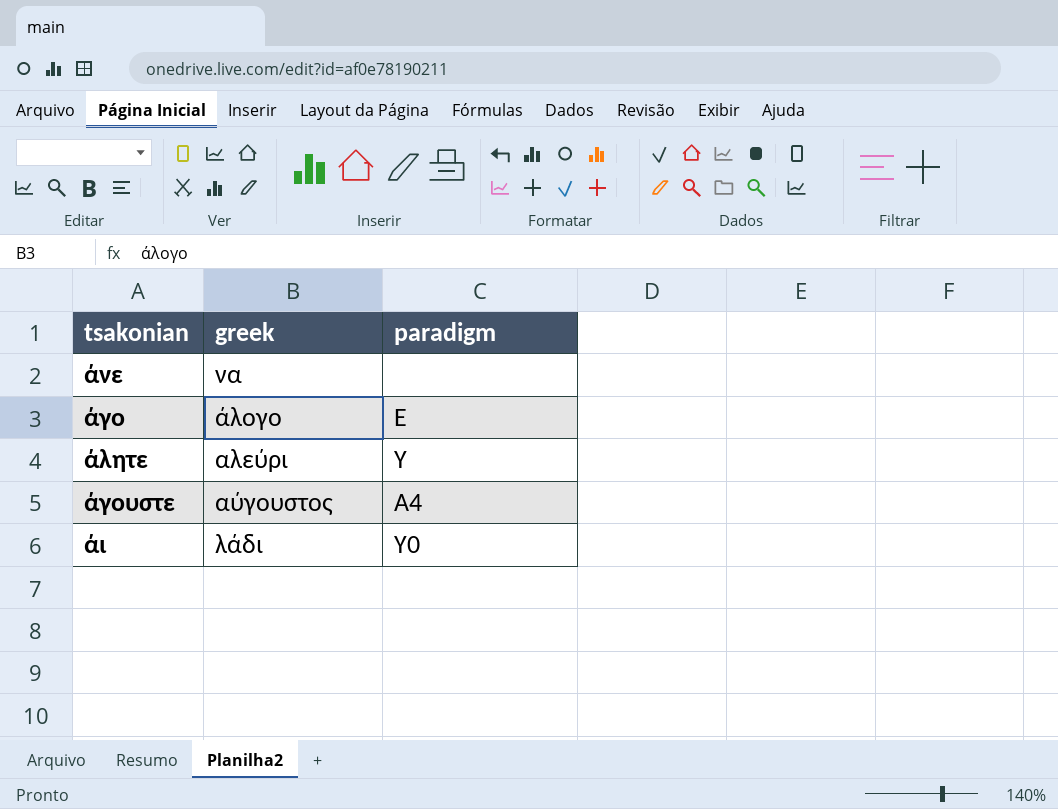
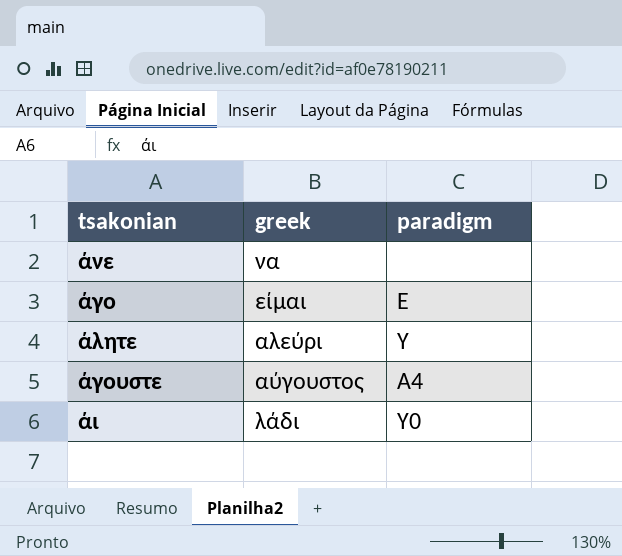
άγο | greek: άλογο -> είμαι

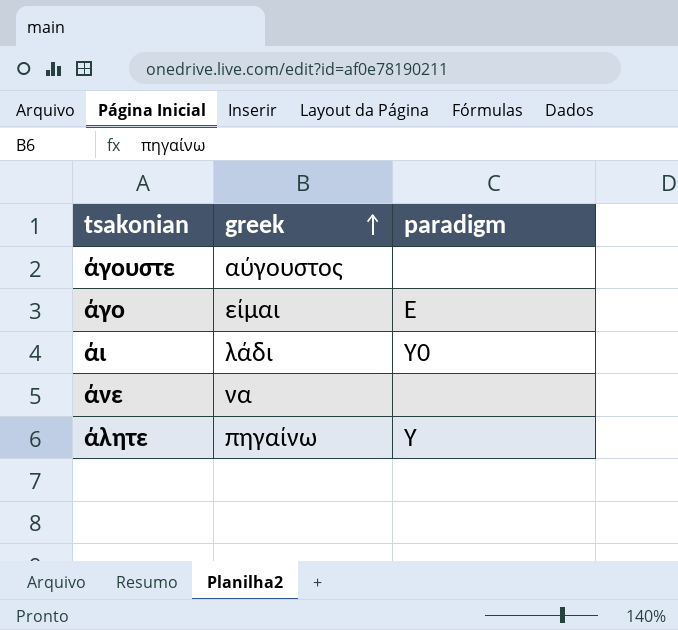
row order: none -> greek ascending
άγουστε | paradigm: Α4 -> none
άλητε | greek: αλεύρι -> πηγαίνω

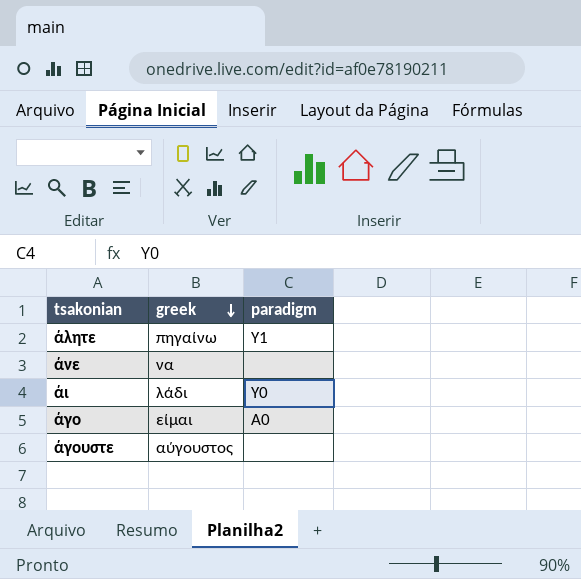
row order: greek ascending -> greek descending
άλητε | paradigm: Υ -> Υ1
άγο | paradigm: Ε -> Α0

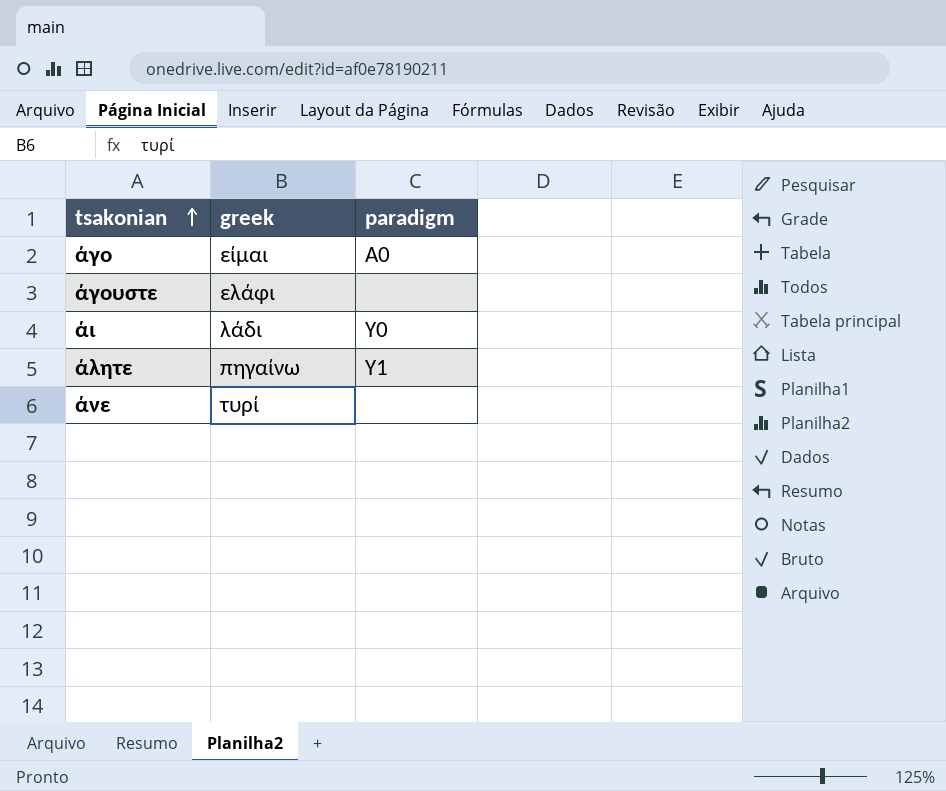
row order: greek descending -> tsakonian ascending
άγουστε | greek: αύγουστος -> ελάφι
άνε | greek: να -> τυρί

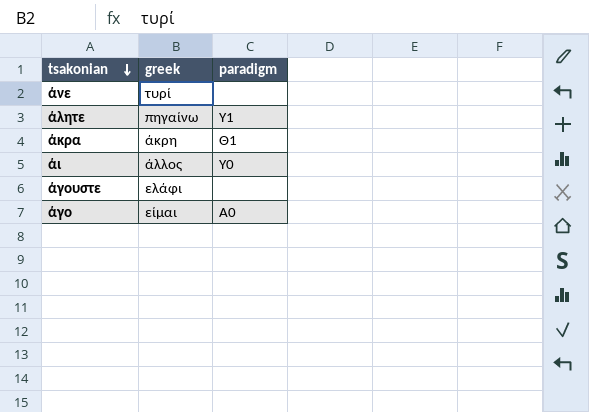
row order: tsakonian ascending -> tsakonian descending
row άκρα: none -> άκρη | Θ1
άι | greek: λάδι -> άλλος

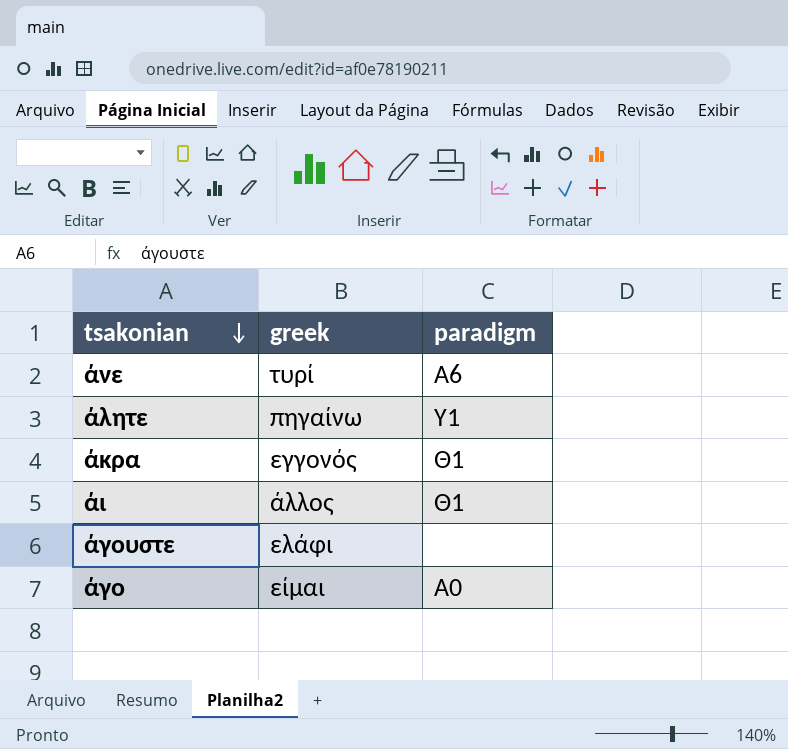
άνε | paradigm: none -> A6
άκρα | greek: άκρη -> εγγονός
άι | paradigm: Υ0 -> Θ1

